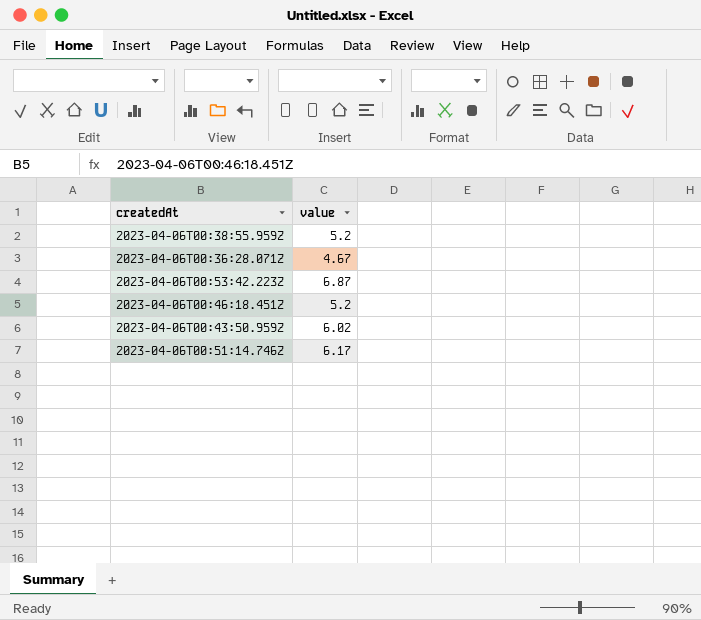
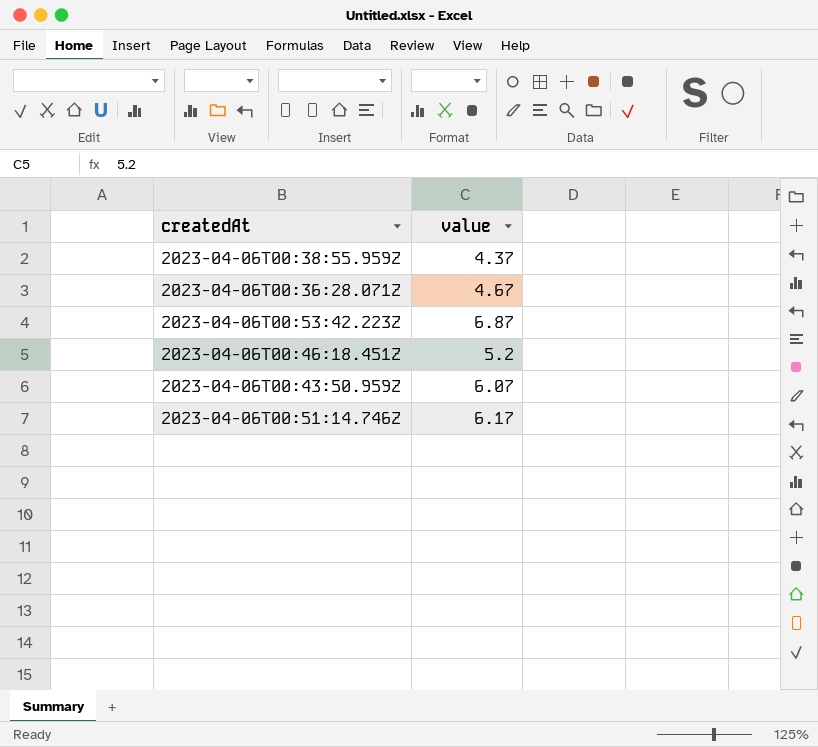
2023-04-06T00:38:55.959Z | value: 5.2 -> 4.37
2023-04-06T00:43:50.959Z | value: 6.02 -> 6.07

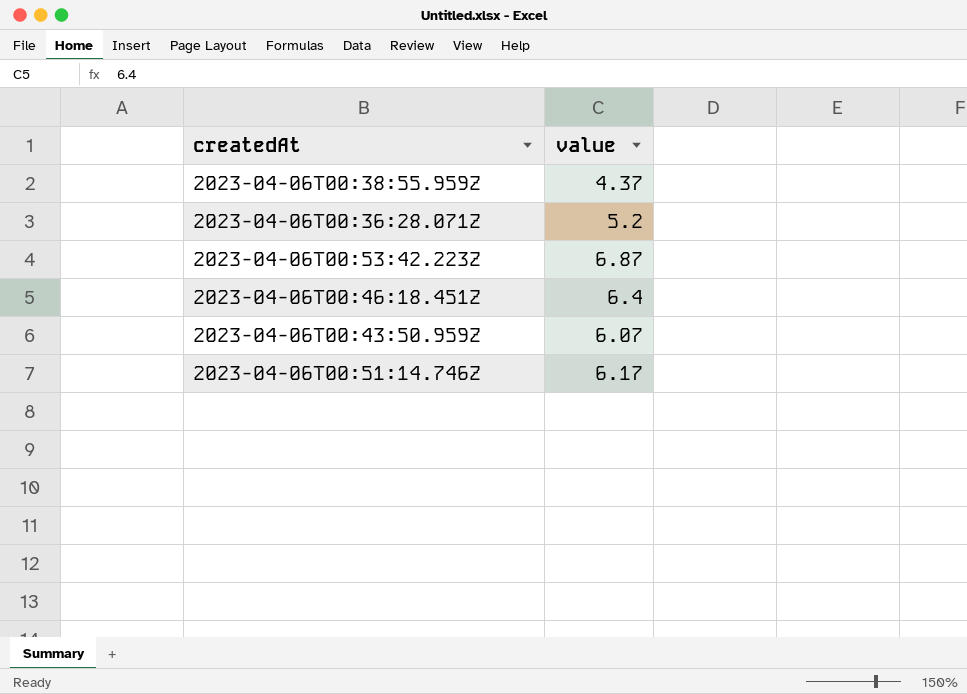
2023-04-06T00:36:28.071Z | value: 4.67 -> 5.2
2023-04-06T00:46:18.451Z | value: 5.2 -> 6.4

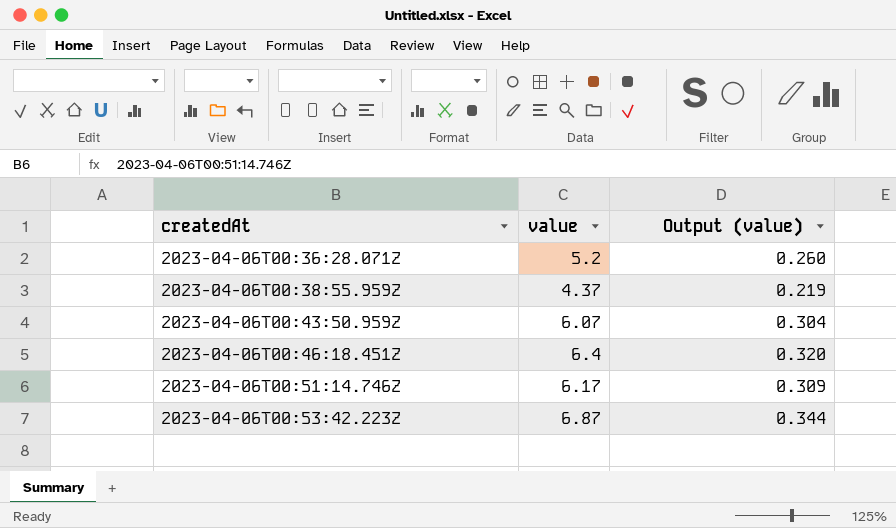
row order: none -> createdAt ascending
column Output (value) | formula: none -> [value] * 0.05

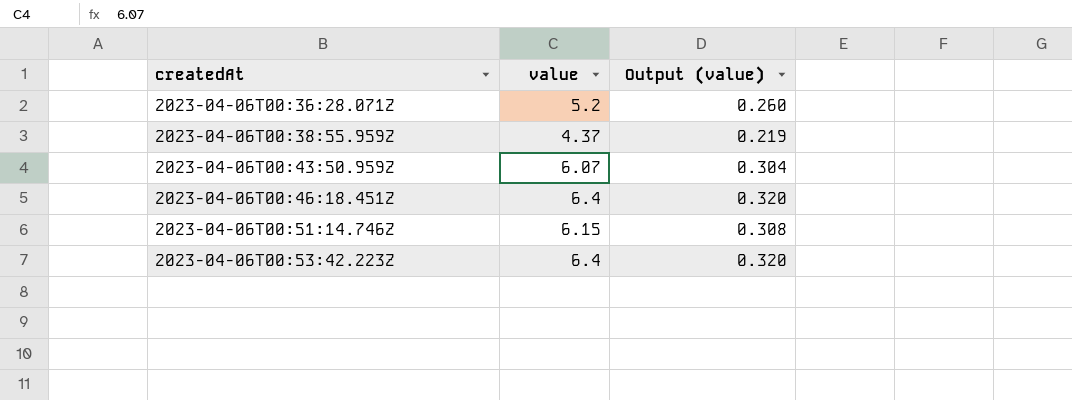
2023-04-06T00:51:14.746Z | value: 6.17 -> 6.15
2023-04-06T00:51:14.746Z | Output (value): 0.309 -> 0.308
2023-04-06T00:53:42.223Z | value: 6.87 -> 6.4
2023-04-06T00:53:42.223Z | Output (value): 0.344 -> 0.320

